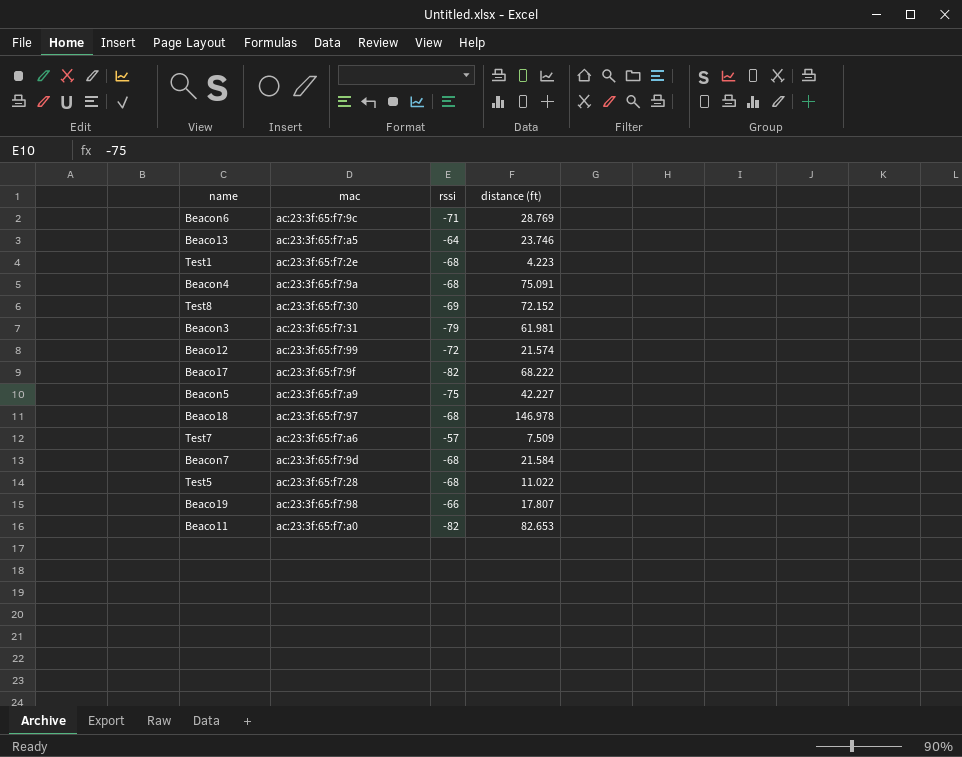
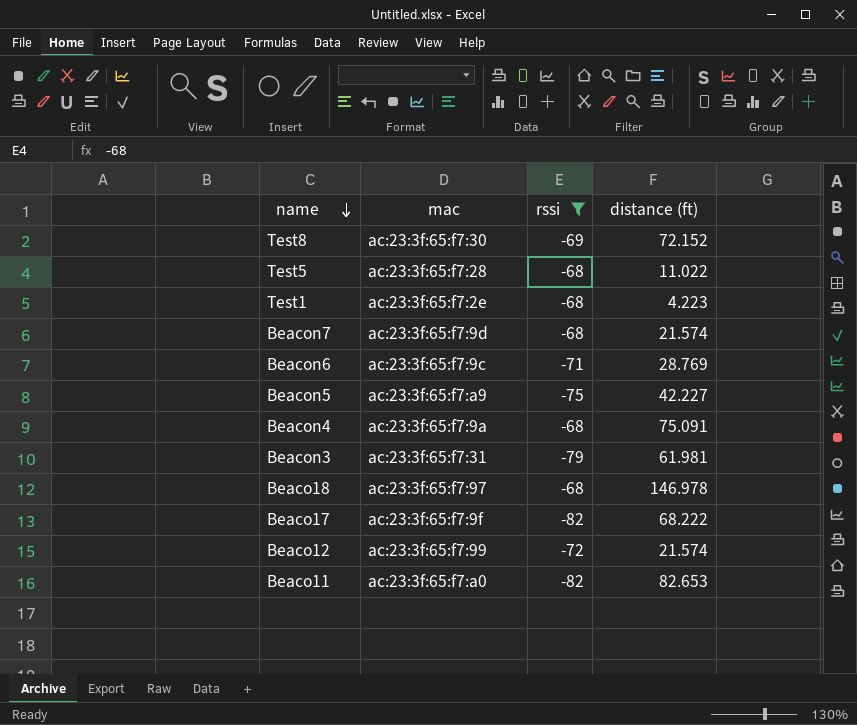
filter: none -> rssi <= -68
row order: none -> name descending
Beacon7 | distance (ft): 21.584 -> 21.574

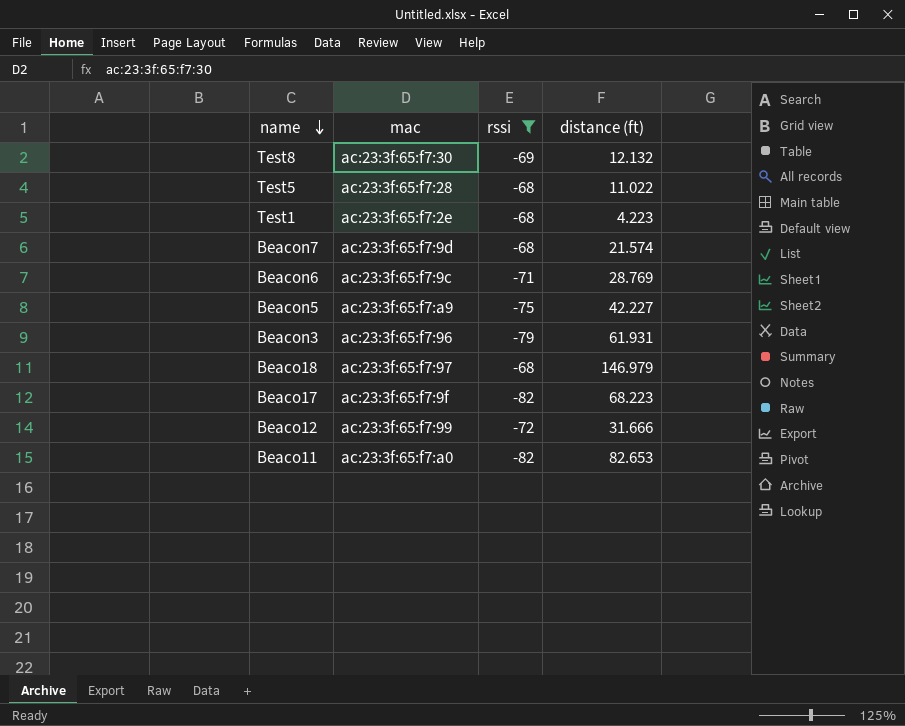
row Beacon4: ac:23:3f:65:f7:9a | -68 | 75.091 -> none
Test8 | distance (ft): 72.152 -> 12.132
Beacon3 | mac: ac:23:3f:65:f7:31 -> ac:23:3f:65:f7:96
Beacon3 | distance (ft): 61.981 -> 61.931
Beaco18 | distance (ft): 146.978 -> 146.979
Beaco17 | distance (ft): 68.222 -> 68.223
Beaco12 | distance (ft): 21.574 -> 31.666

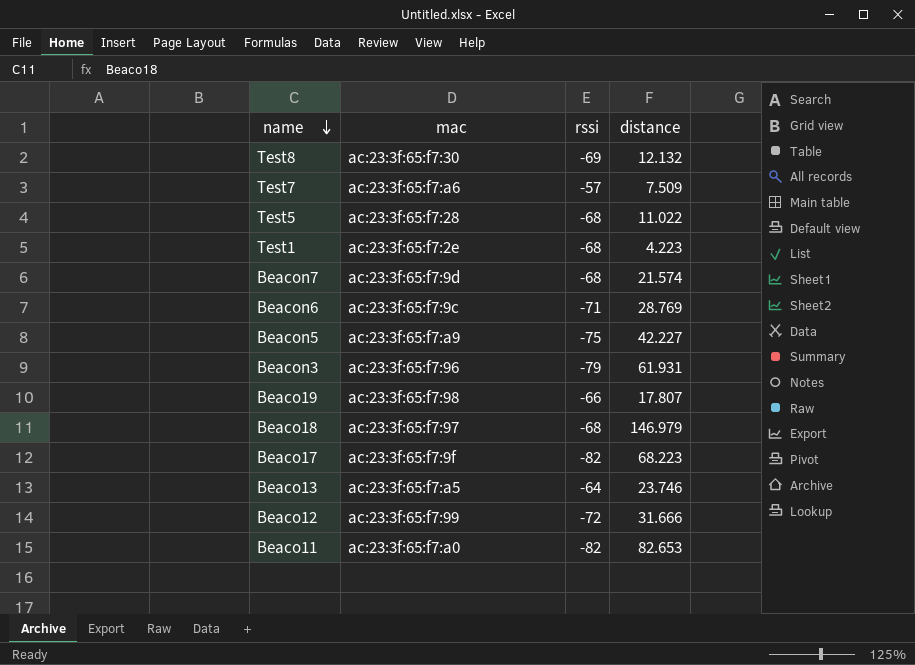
filter: rssi <= -68 -> none
column name: distance (ft) -> distance

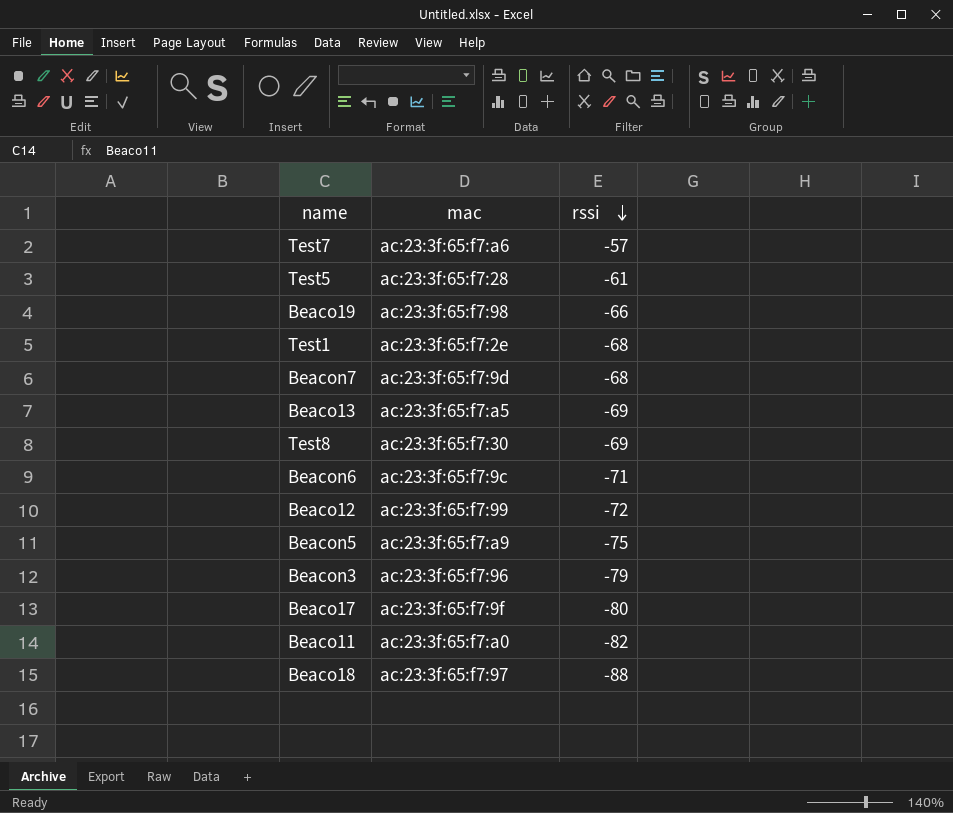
row order: name descending -> rssi descending
column distance | position: 4 -> none
Test5 | rssi: -68 -> -61
Beaco13 | rssi: -64 -> -69
Beaco17 | rssi: -82 -> -80
Beaco18 | rssi: -68 -> -88

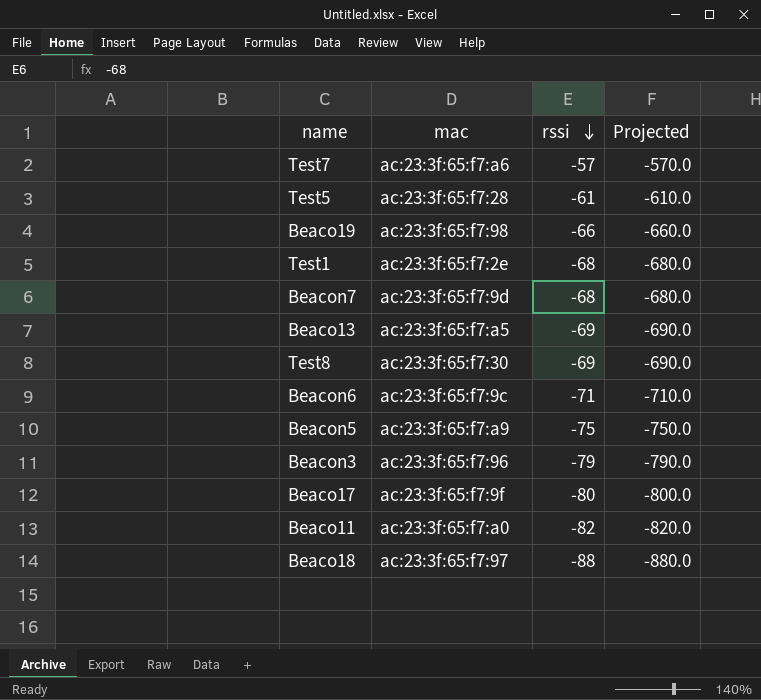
column Projected | formula: none -> [rssi] * 10
row Beaco12: ac:23:3f:65:f7:99 | -72 -> none

